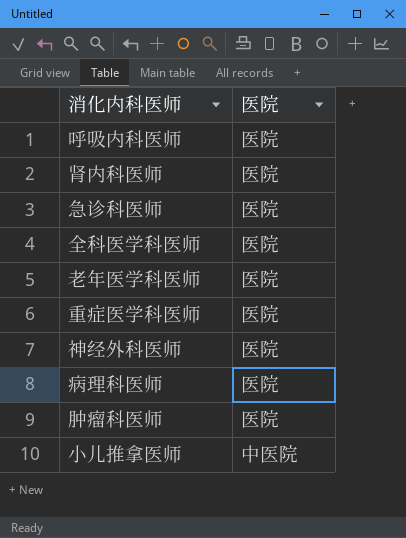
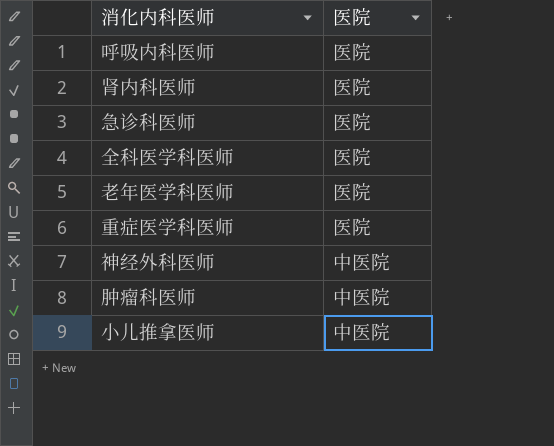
row 病理科医师: 医院 -> none
神经外科医师 | 医院: 医院 -> 中医院
肿瘤科医师 | 医院: 医院 -> 中医院

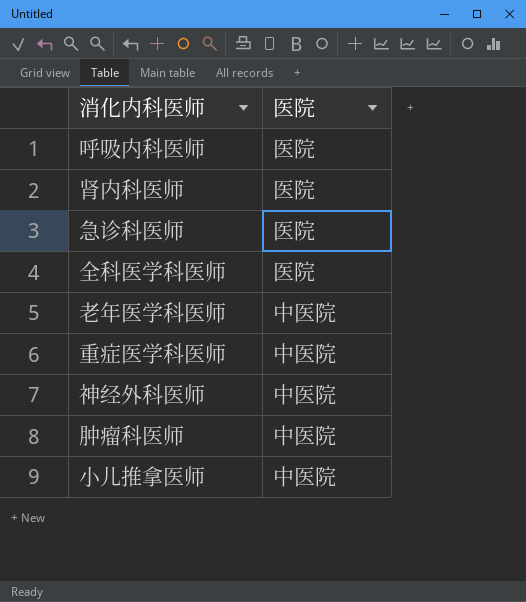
老年医学科医师 | 医院: 医院 -> 中医院
重症医学科医师 | 医院: 医院 -> 中医院

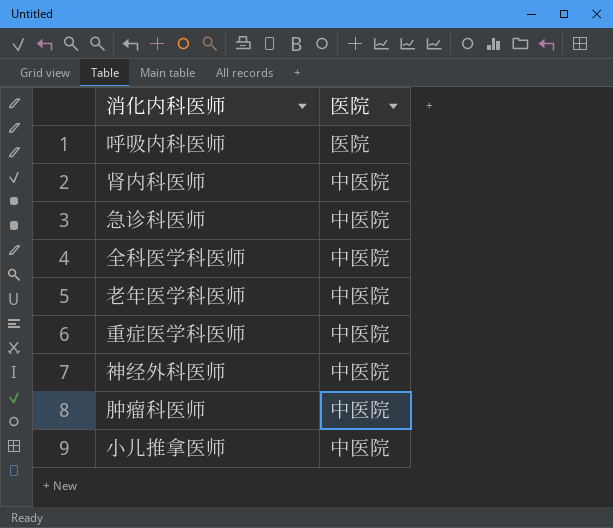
肾内科医师 | 医院: 医院 -> 中医院
急诊科医师 | 医院: 医院 -> 中医院
全科医学科医师 | 医院: 医院 -> 中医院

